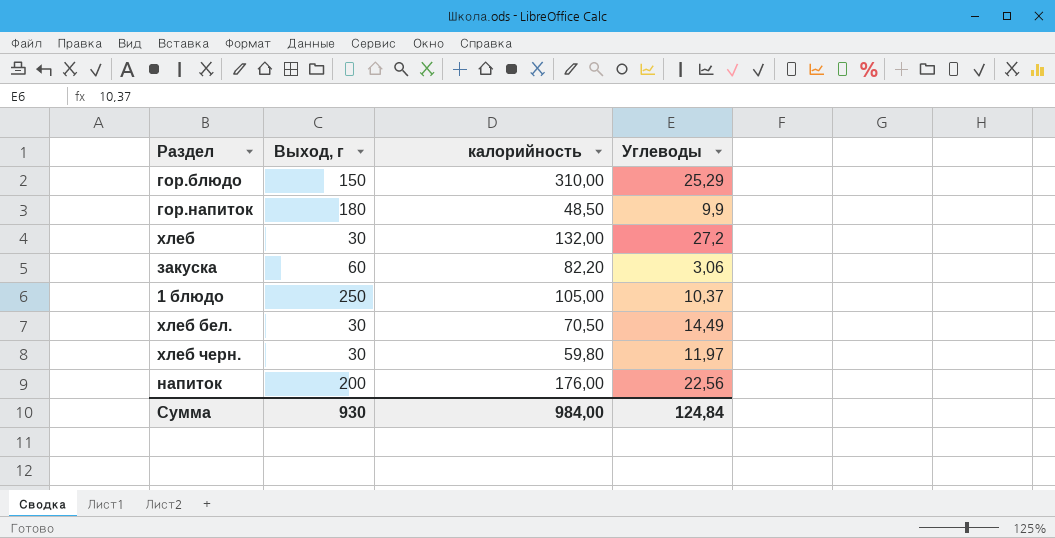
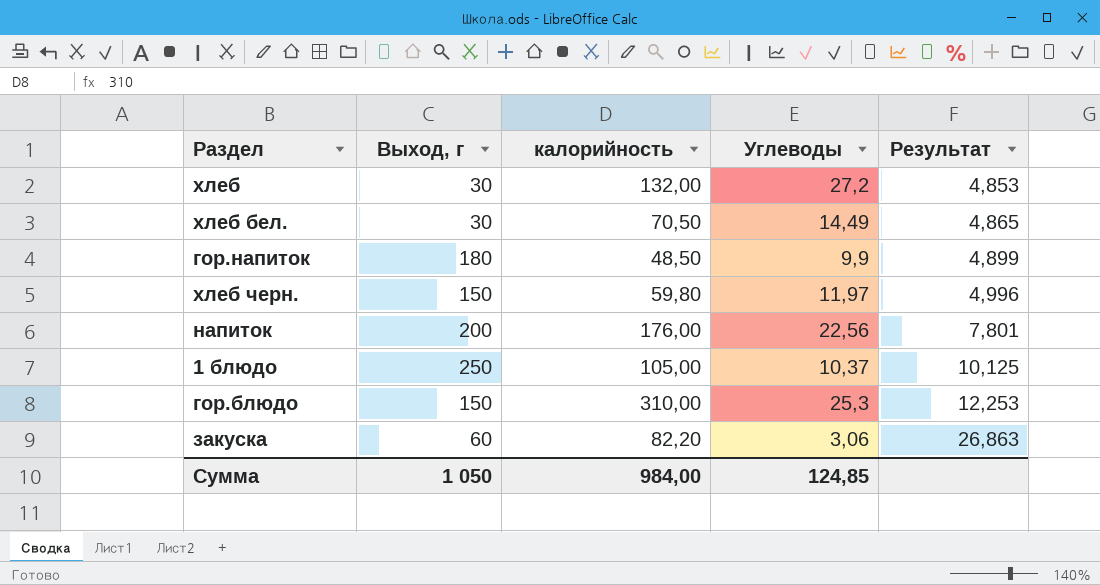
row order: none -> Результат ascending
column Результат | formula: none -> [калорийность] / [Углеводы]
хлеб черн. | Выход, г: 30 -> 150
гор.блюдо | Углеводы: 25,29 -> 25,3
Сумма | Выход, г: 930 -> 1 050
Сумма | Углеводы: 124,84 -> 124,85

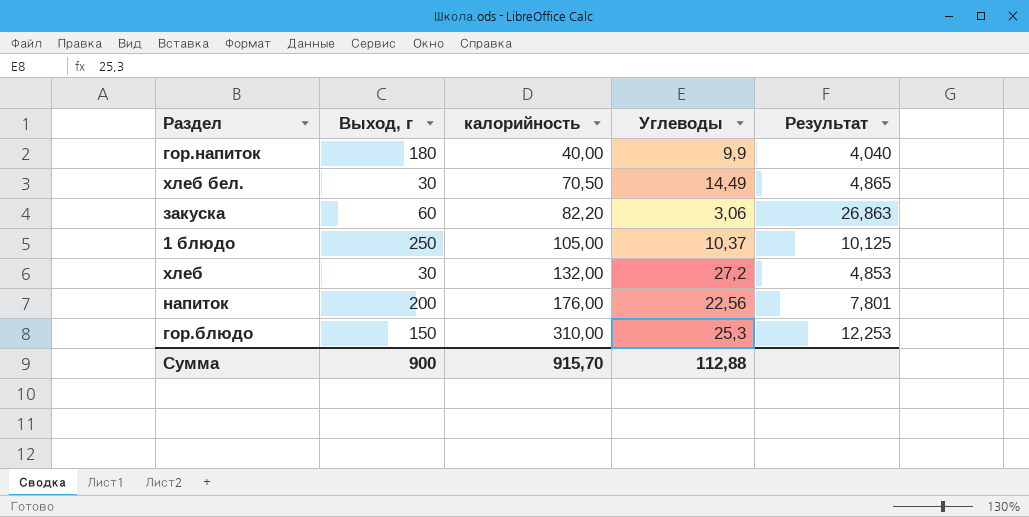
row order: Результат ascending -> калорийность ascending
row хлеб черн.: 150 | 59,80 | 11,97 | 4,996 -> none
гор.напиток | калорийность: 48,50 -> 40,00
гор.напиток | Результат: 4,899 -> 4,040
Сумма | Выход, г: 1 050 -> 900
Сумма | калорийность: 984,00 -> 915,70
Сумма | Углеводы: 124,85 -> 112,88

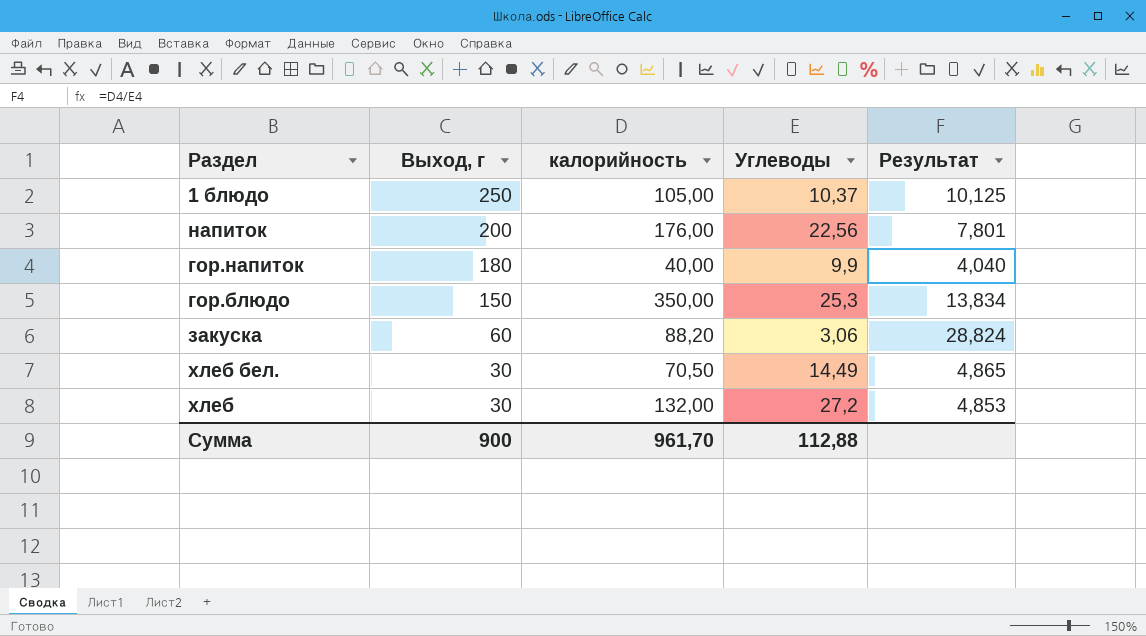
row order: калорийность ascending -> Выход, г descending
гор.блюдо | калорийность: 310,00 -> 350,00
гор.блюдо | Результат: 12,253 -> 13,834
закуска | калорийность: 82,20 -> 88,20
закуска | Результат: 26,863 -> 28,824
Сумма | калорийность: 915,70 -> 961,70

